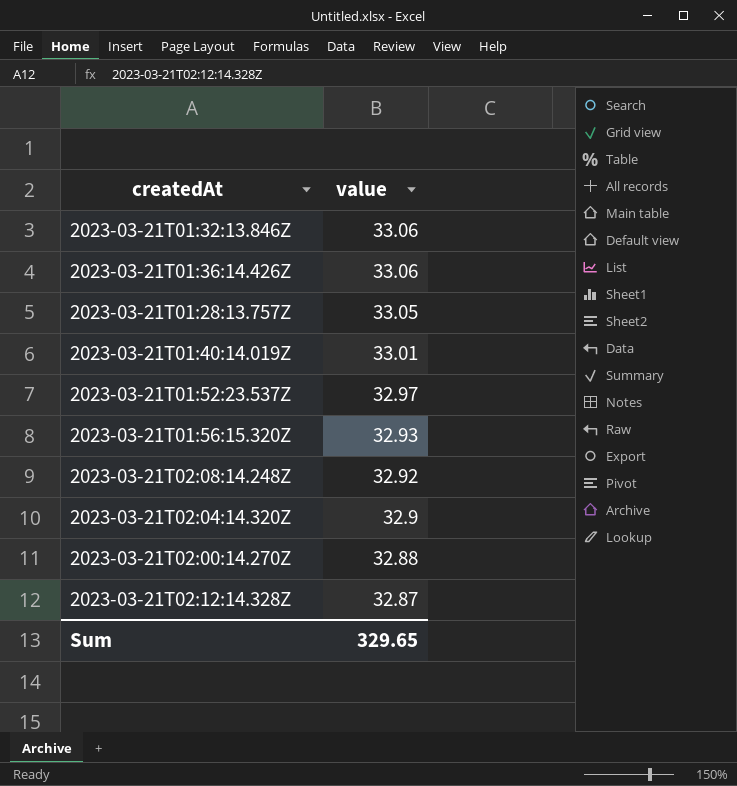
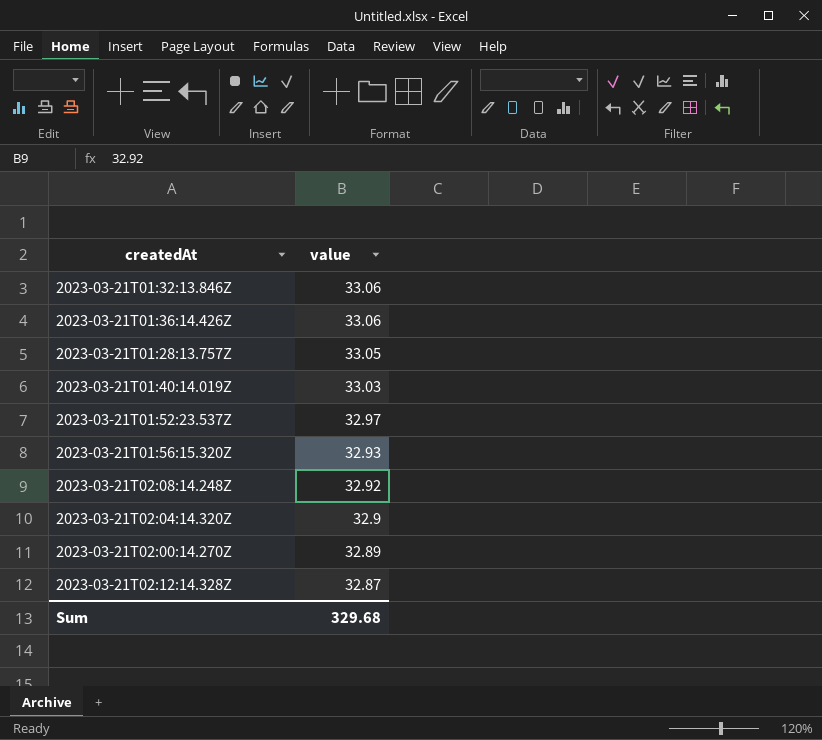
2023-03-21T01:40:14.019Z | value: 33.01 -> 33.03
2023-03-21T02:00:14.270Z | value: 32.88 -> 32.89
Sum | value: 329.65 -> 329.68

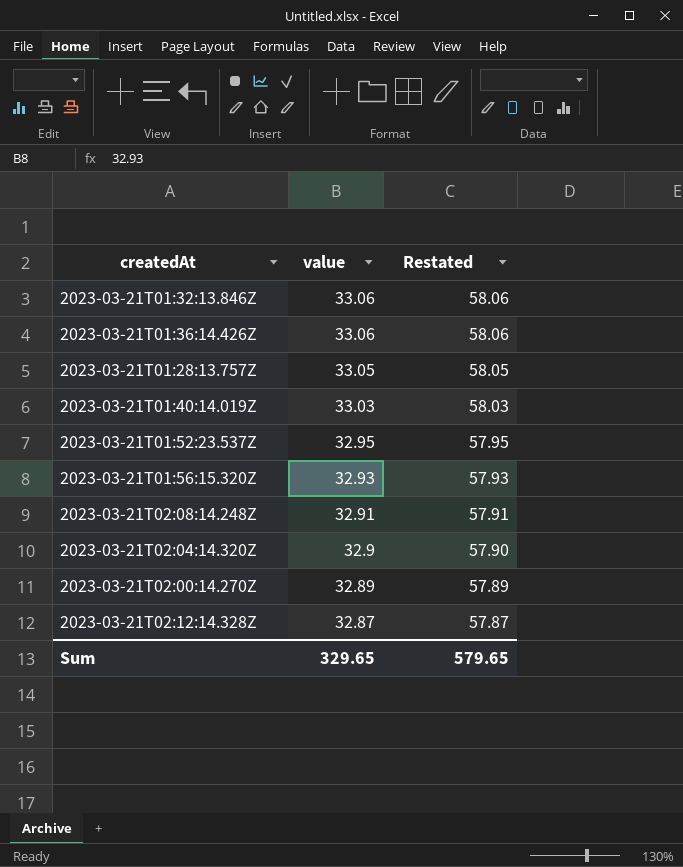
column Restated | formula: none -> [value] + 25
2023-03-21T01:52:23.537Z | value: 32.97 -> 32.95
2023-03-21T02:08:14.248Z | value: 32.92 -> 32.91
Sum | value: 329.68 -> 329.65

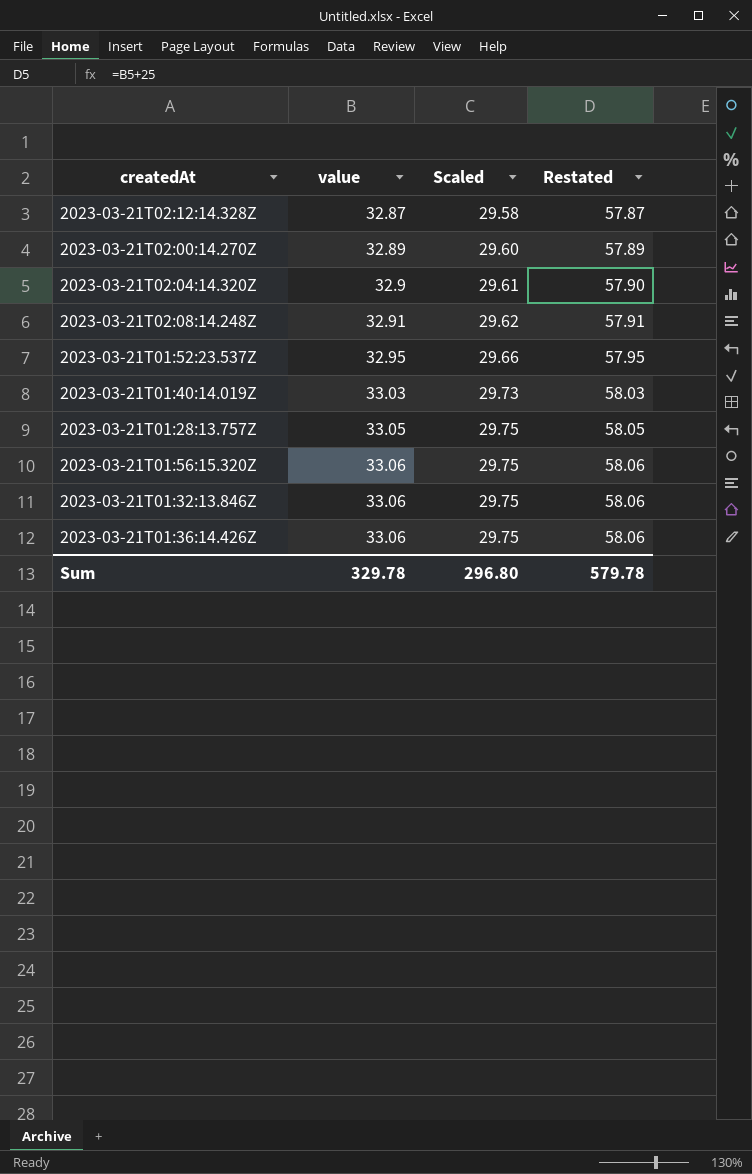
row order: value descending -> value ascending
column Scaled | formula: none -> [value] * 0.9
2023-03-21T01:56:15.320Z | value: 32.93 -> 33.06
2023-03-21T01:56:15.320Z | Restated: 57.93 -> 58.06
Sum | value: 329.65 -> 329.78
Sum | Restated: 579.65 -> 579.78

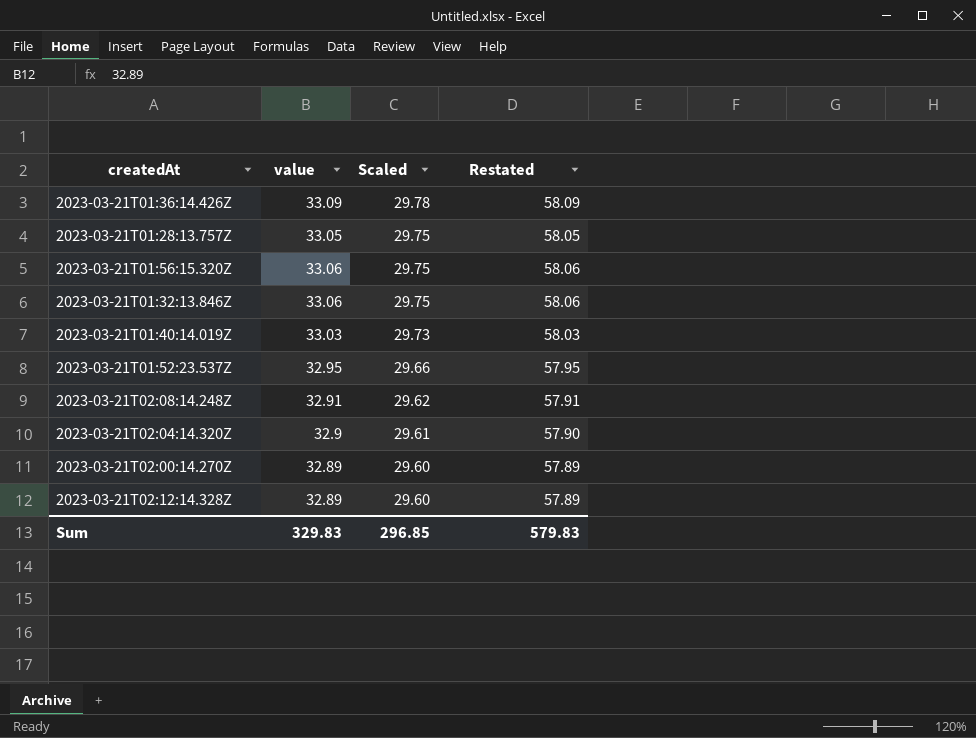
row order: value ascending -> Scaled descending
2023-03-21T01:36:14.426Z | value: 33.06 -> 33.09
2023-03-21T01:36:14.426Z | Scaled: 29.75 -> 29.78
2023-03-21T01:36:14.426Z | Restated: 58.06 -> 58.09
2023-03-21T02:12:14.328Z | value: 32.87 -> 32.89
2023-03-21T02:12:14.328Z | Scaled: 29.58 -> 29.60
2023-03-21T02:12:14.328Z | Restated: 57.87 -> 57.89
Sum | value: 329.78 -> 329.83
Sum | Scaled: 296.80 -> 296.85
Sum | Restated: 579.78 -> 579.83

